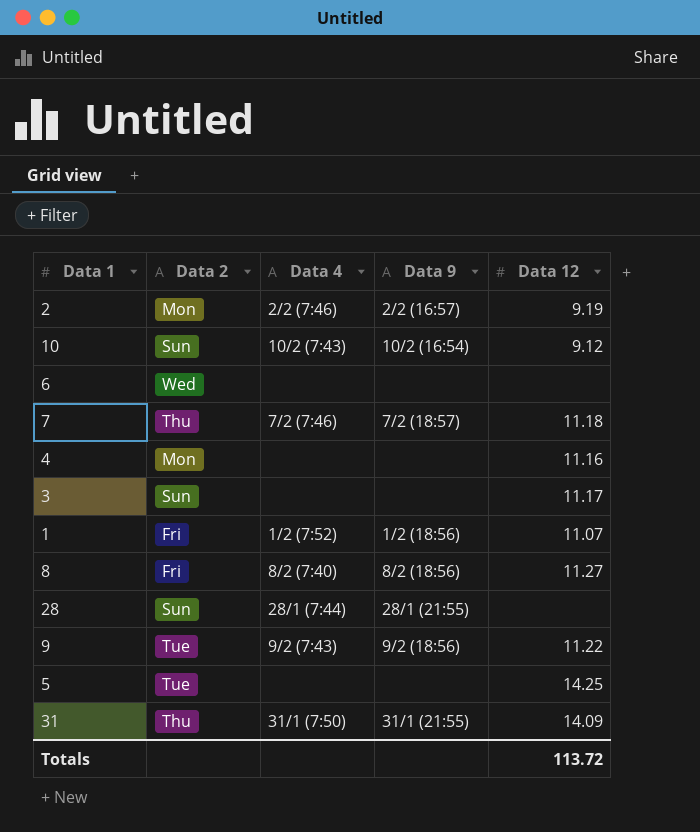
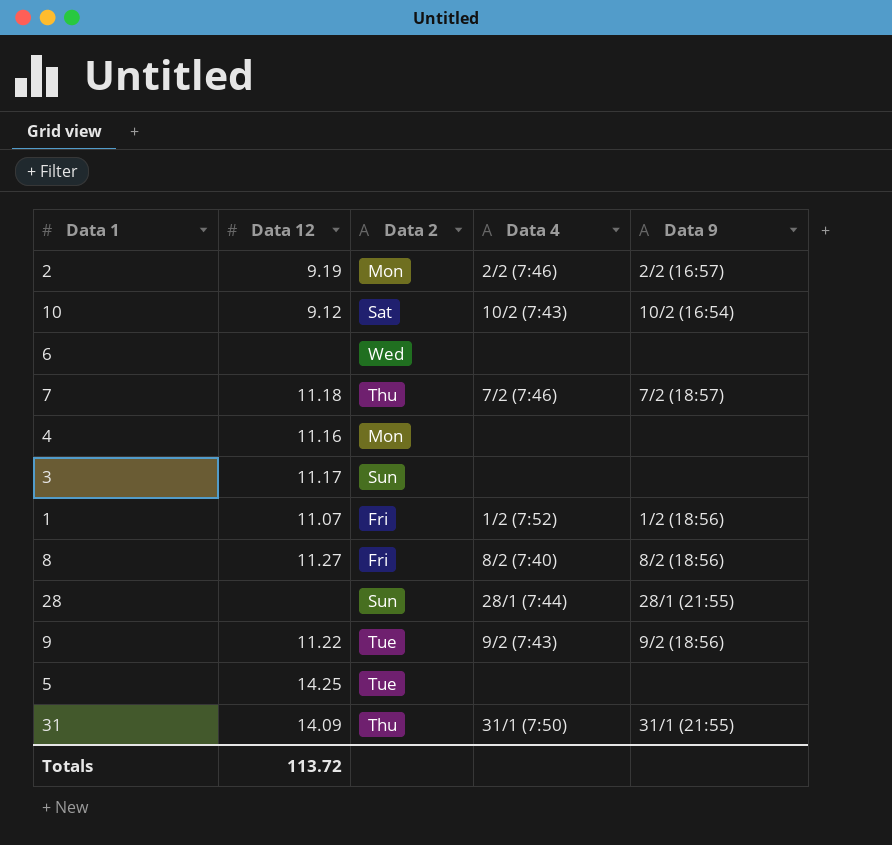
column Data 12 | position: 5 -> 2
10 | Data 2: Sun -> Sat

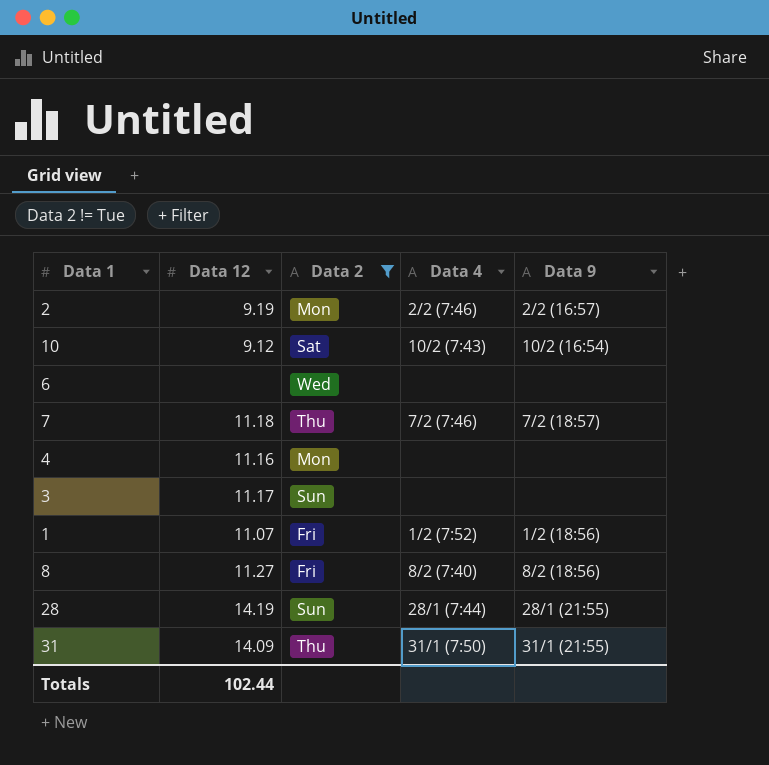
filter: none -> Data 2 != Tue
28 | Data 12: none -> 14.19
Totals | Data 12: 113.72 -> 102.44

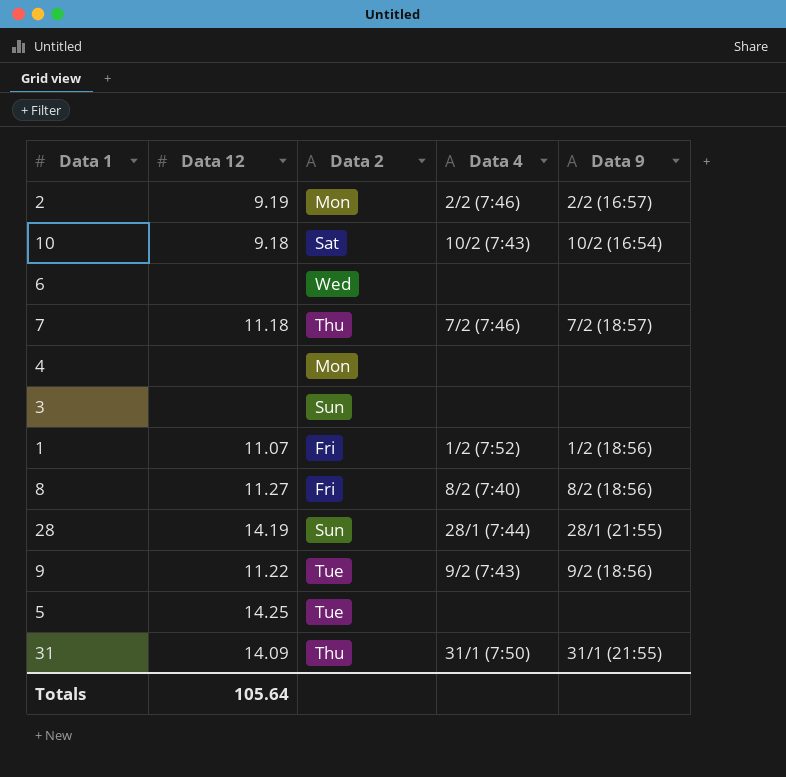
filter: Data 2 != Tue -> none
10 | Data 12: 9.12 -> 9.18
4 | Data 12: 11.16 -> none
3 | Data 12: 11.17 -> none
Totals | Data 12: 102.44 -> 105.64

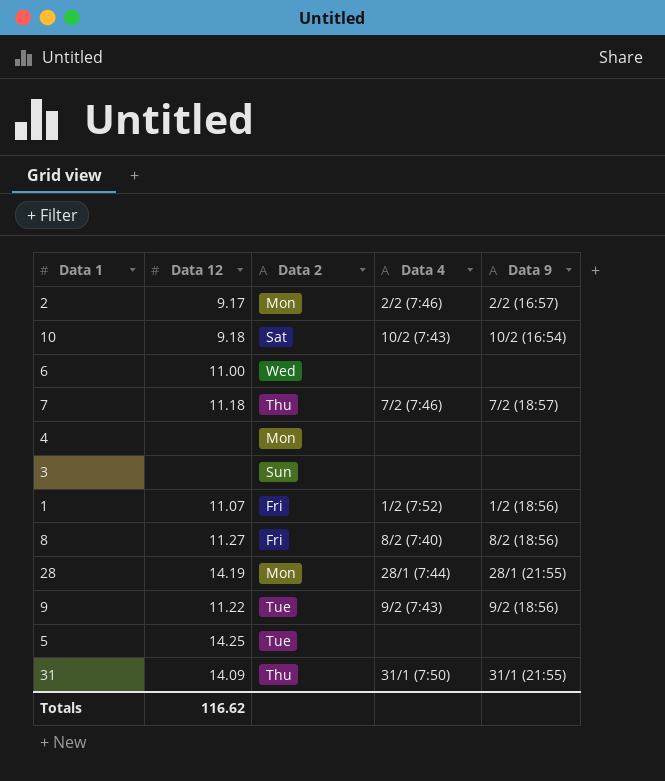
2 | Data 12: 9.19 -> 9.17
6 | Data 12: none -> 11.00
28 | Data 2: Sun -> Mon
Totals | Data 12: 105.64 -> 116.62

